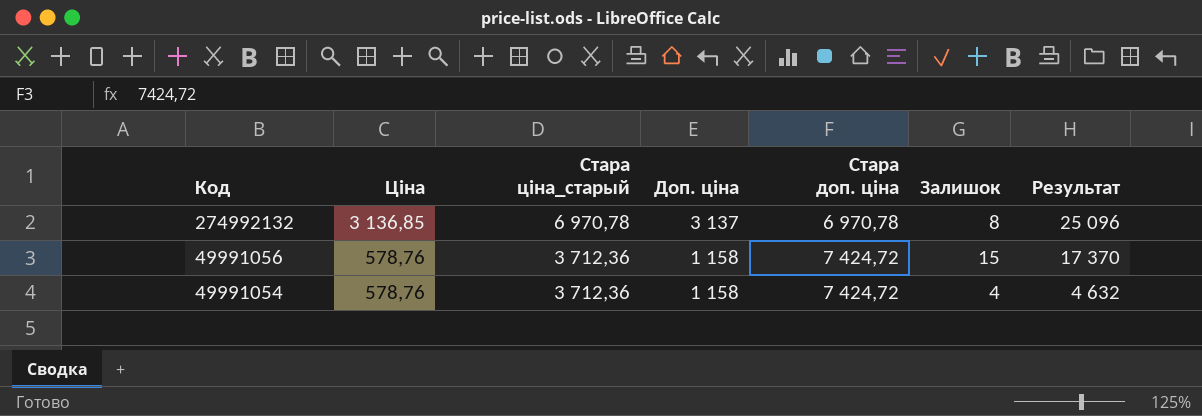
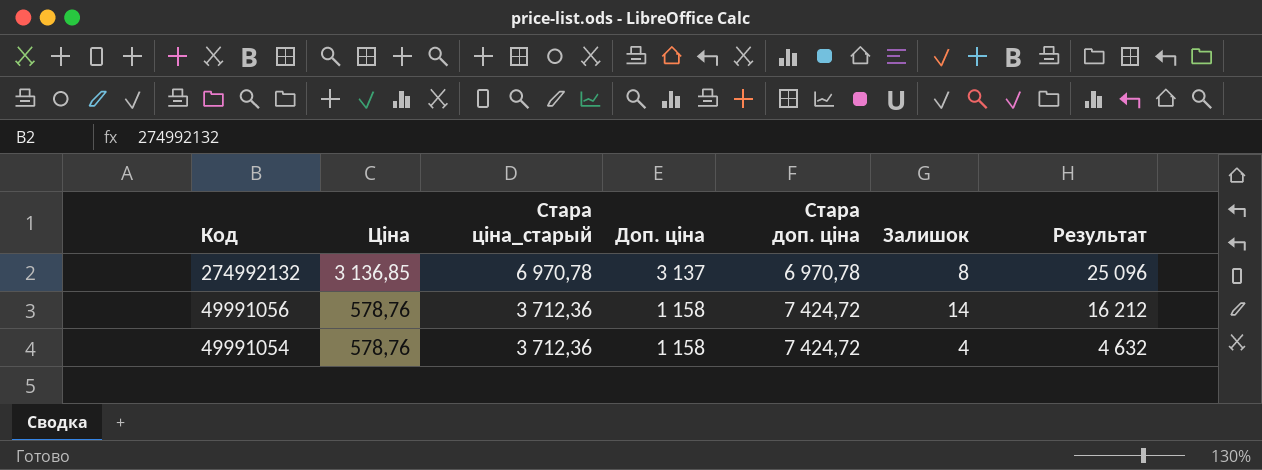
49991056 | Залишок: 15 -> 14
49991056 | Результат: 17 370 -> 16 212

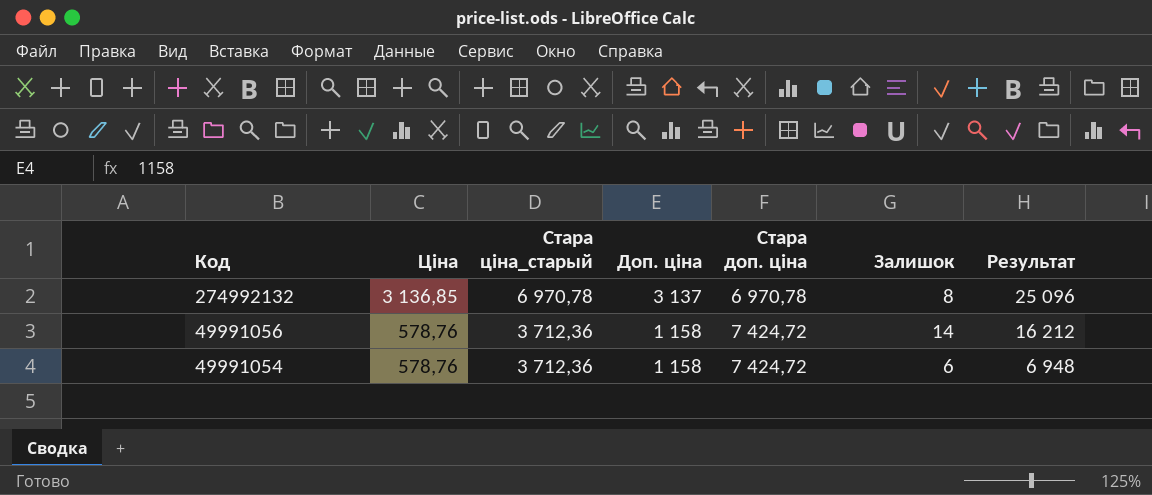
49991054 | Залишок: 4 -> 6
49991054 | Результат: 4 632 -> 6 948

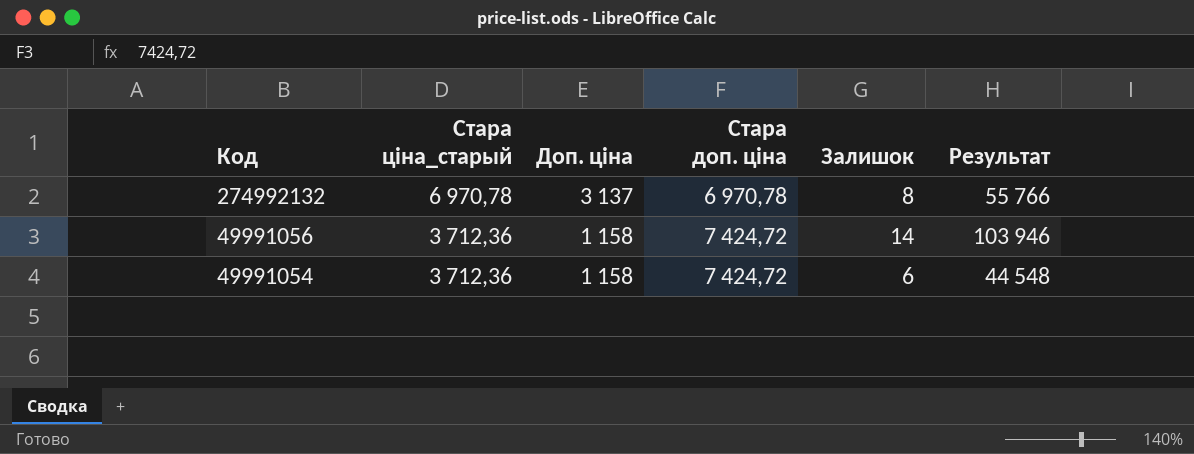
column Ціна | position: 2 -> none
column Результат | formula: [Доп. ціна] * [Залишок] -> [Стара доп. ціна] * [Залишок]

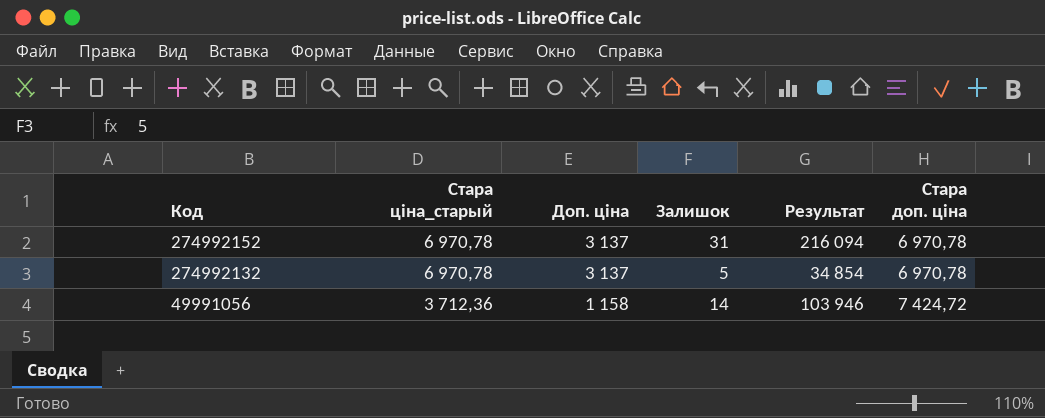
column Стара доп. ціна | position: 4 -> 6
row 49991054: 3 712,36 | 1 158 | 7 424,72 | 6 | 44 548 -> none
row 274992152: none -> 6 970,78 | 3 137 | 31 | 216 094 | 6 970,78
274992132 | Залишок: 8 -> 5
274992132 | Результат: 55 766 -> 34 854

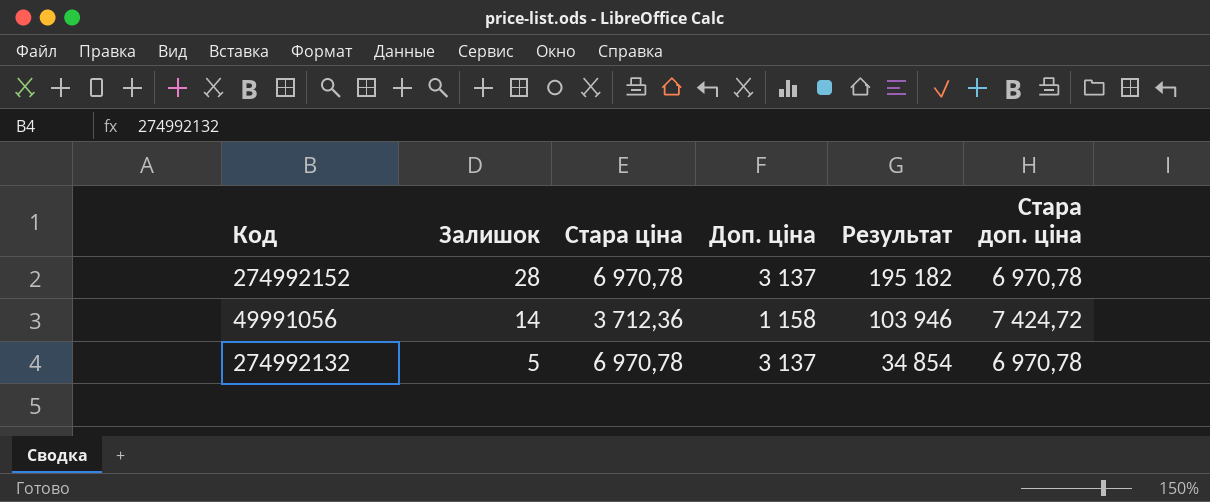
row order: Код descending -> Залишок descending
column Залишок | position: 4 -> 2
column name: Стара ціна_старый -> Стара ціна
274992152 | Залишок: 31 -> 28
274992152 | Результат: 216 094 -> 195 182

